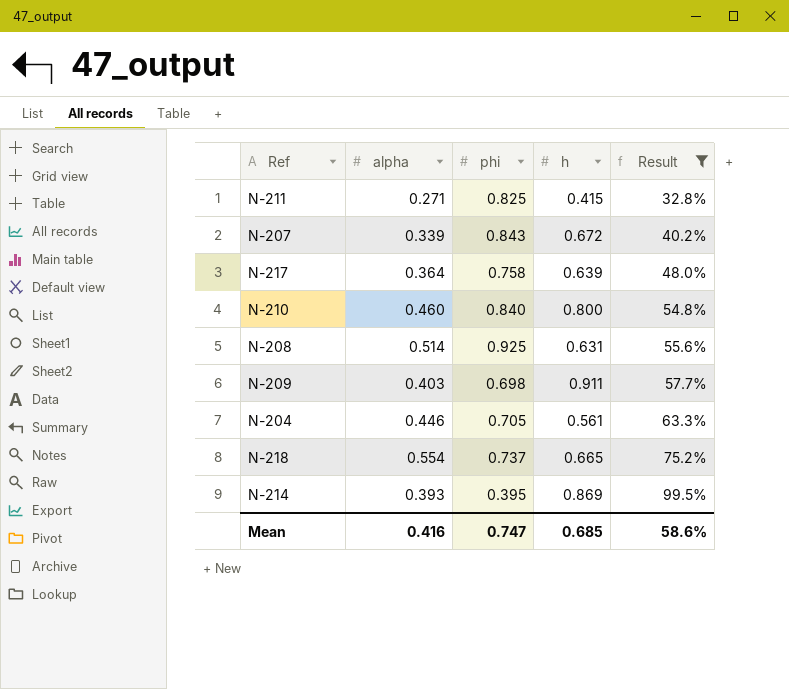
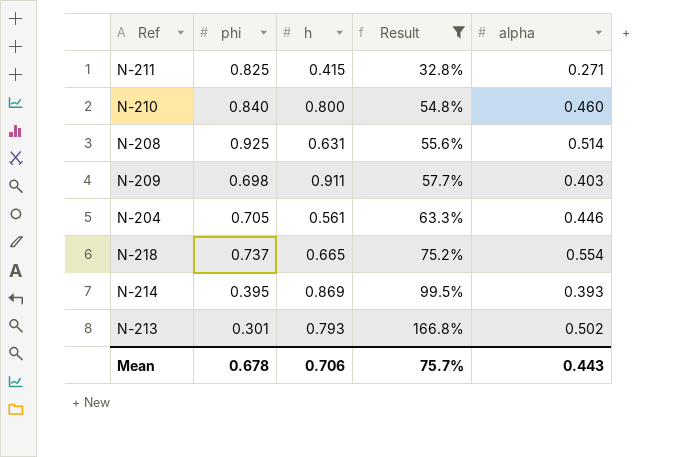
column alpha | position: 2 -> 5
row N-207: 0.339 | 0.843 | 0.672 | 40.2% -> none
row N-217: 0.364 | 0.758 | 0.639 | 48.0% -> none
row N-213: none -> 0.301 | 0.793 | 166.8% | 0.502
Mean | phi: 0.747 -> 0.678
Mean | h: 0.685 -> 0.706
Mean | Result: 58.6% -> 75.7%
Mean | alpha: 0.416 -> 0.443

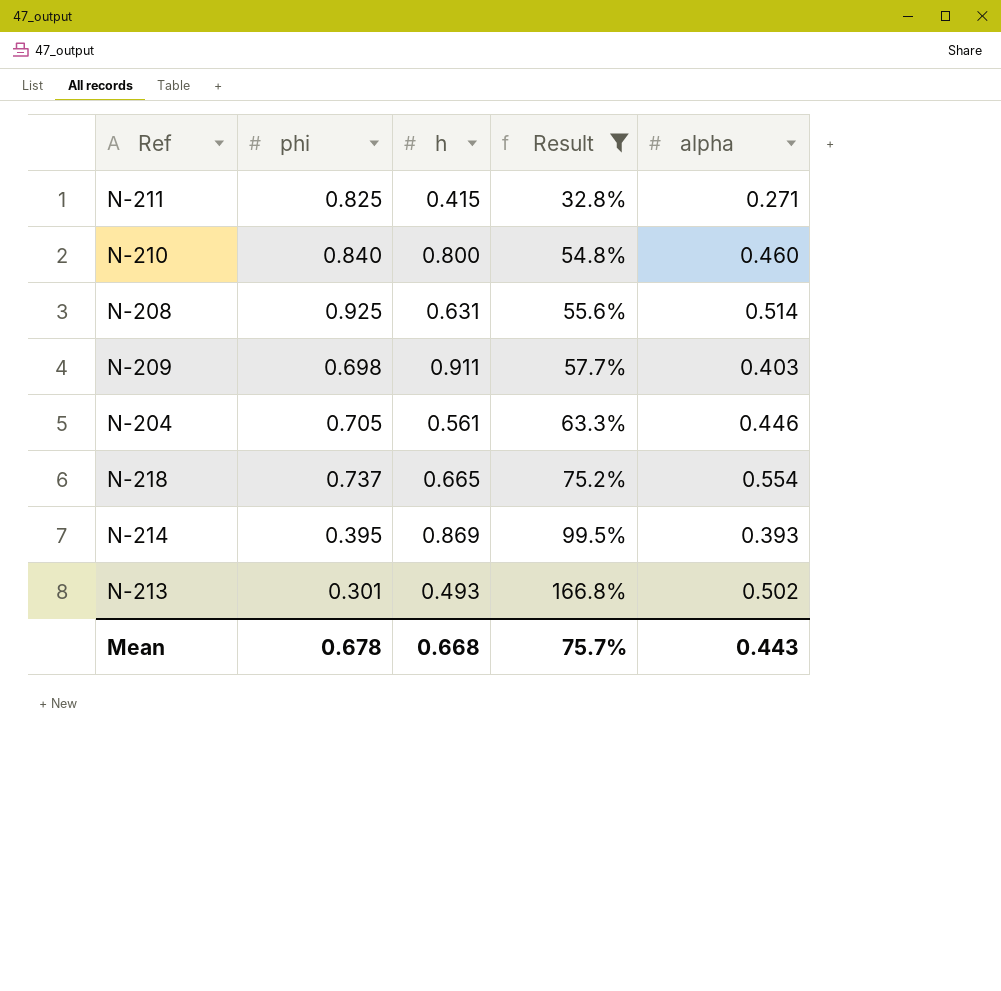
N-213 | h: 0.793 -> 0.493
Mean | h: 0.706 -> 0.668

